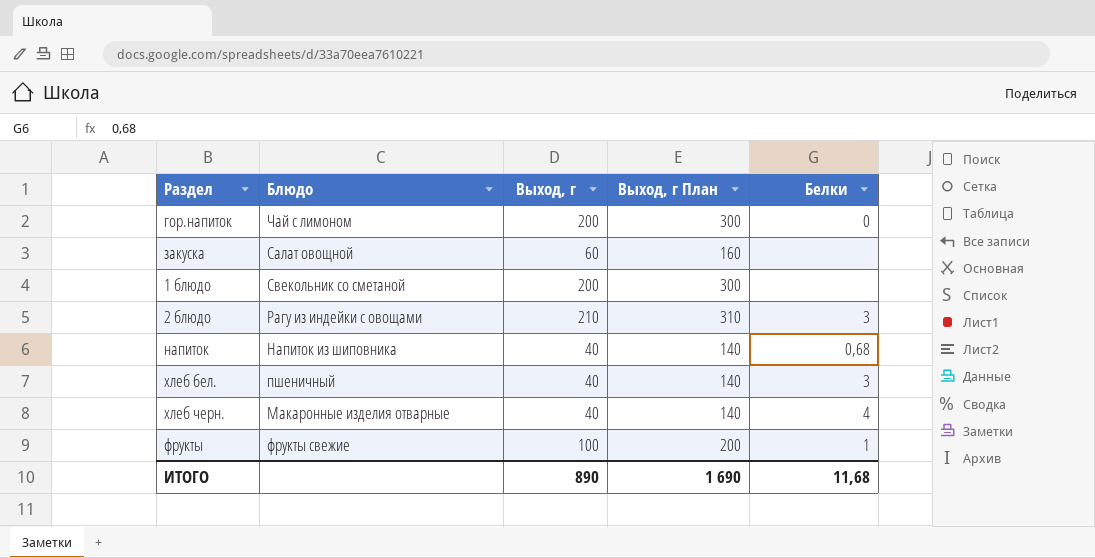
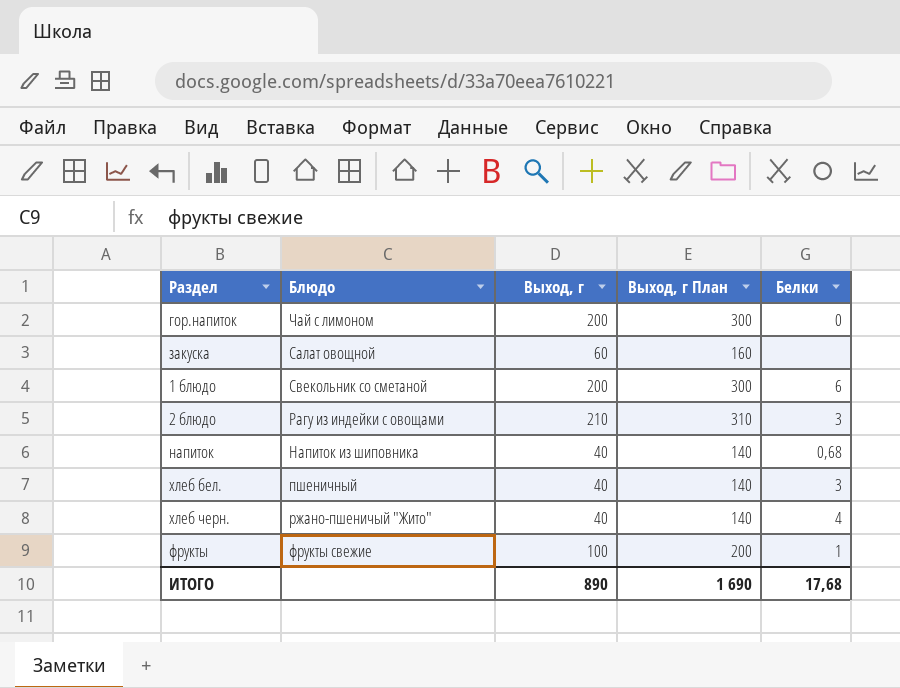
1 блюдо | Белки: none -> 6
хлеб черн. | Блюдо: Макаронные изделия отварные -> ржано-пшеничый "Жито"
ИТОГО | Белки: 11,68 -> 17,68

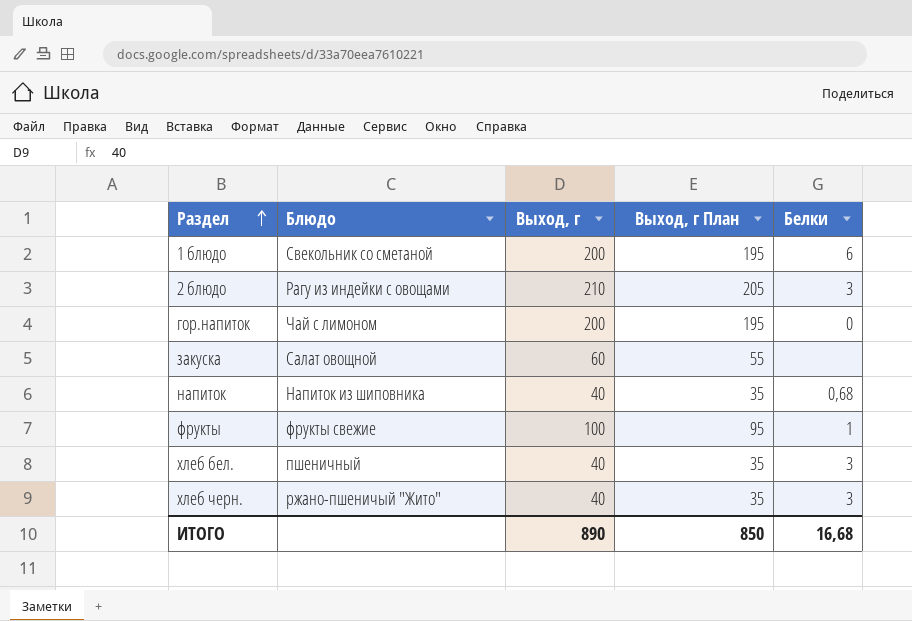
row order: none -> Раздел ascending
column Выход, г План | formula: [Выход, г] + 100 -> [Выход, г] - 5
хлеб черн. | Белки: 4 -> 3
ИТОГО | Выход, г План: 1 690 -> 850
ИТОГО | Белки: 17,68 -> 16,68

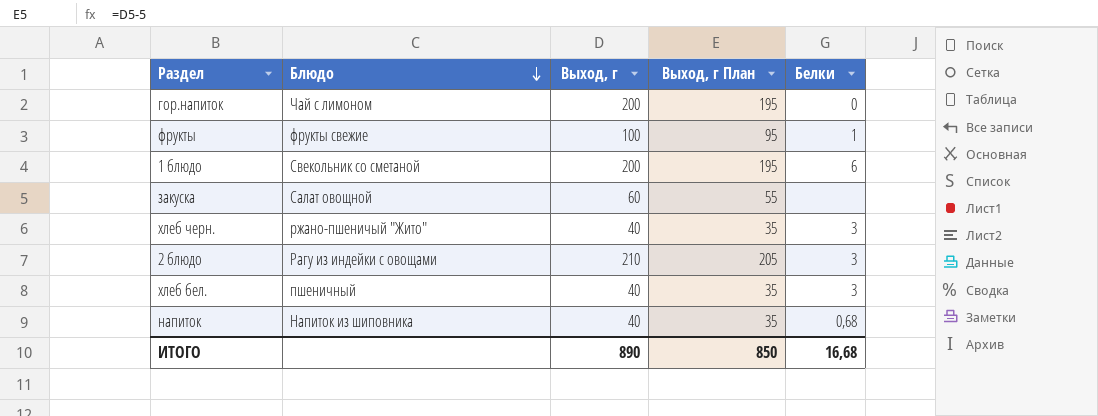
row order: Раздел ascending -> Блюдо descending

